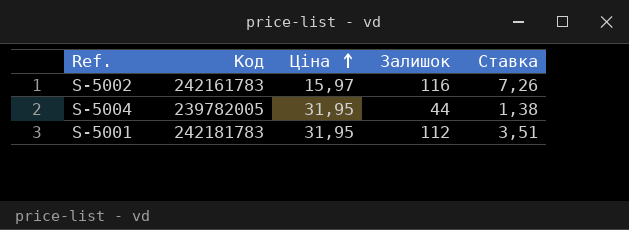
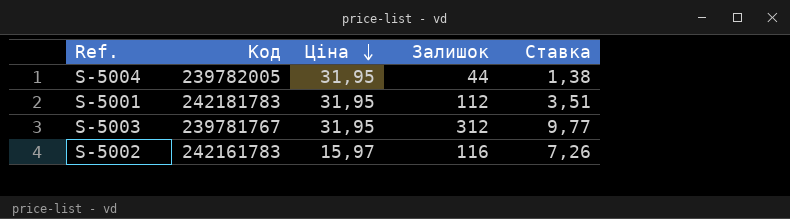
row order: Ціна ascending -> Ціна descending
row S-5003: none -> 239781767 | 31,95 | 312 | 9,77

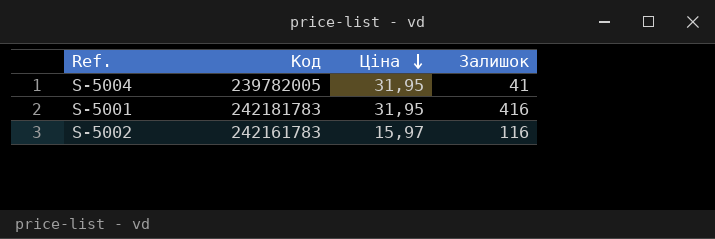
column Ставка | formula: [Залишок] / [Ціна] -> none
row S-5003: 239781767 | 31,95 | 312 | 9,77 -> none
S-5004 | Залишок: 44 -> 41
S-5001 | Залишок: 112 -> 416

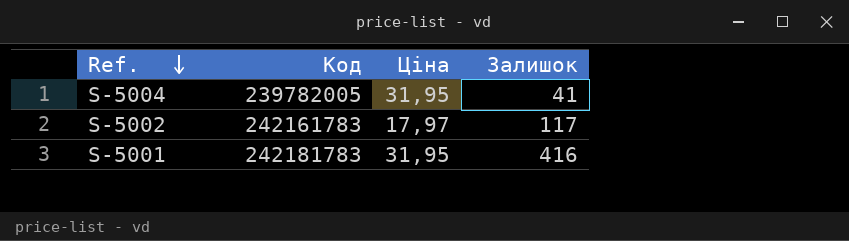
row order: Ціна descending -> Ref. descending
S-5002 | Ціна: 15,97 -> 17,97
S-5002 | Залишок: 116 -> 117

